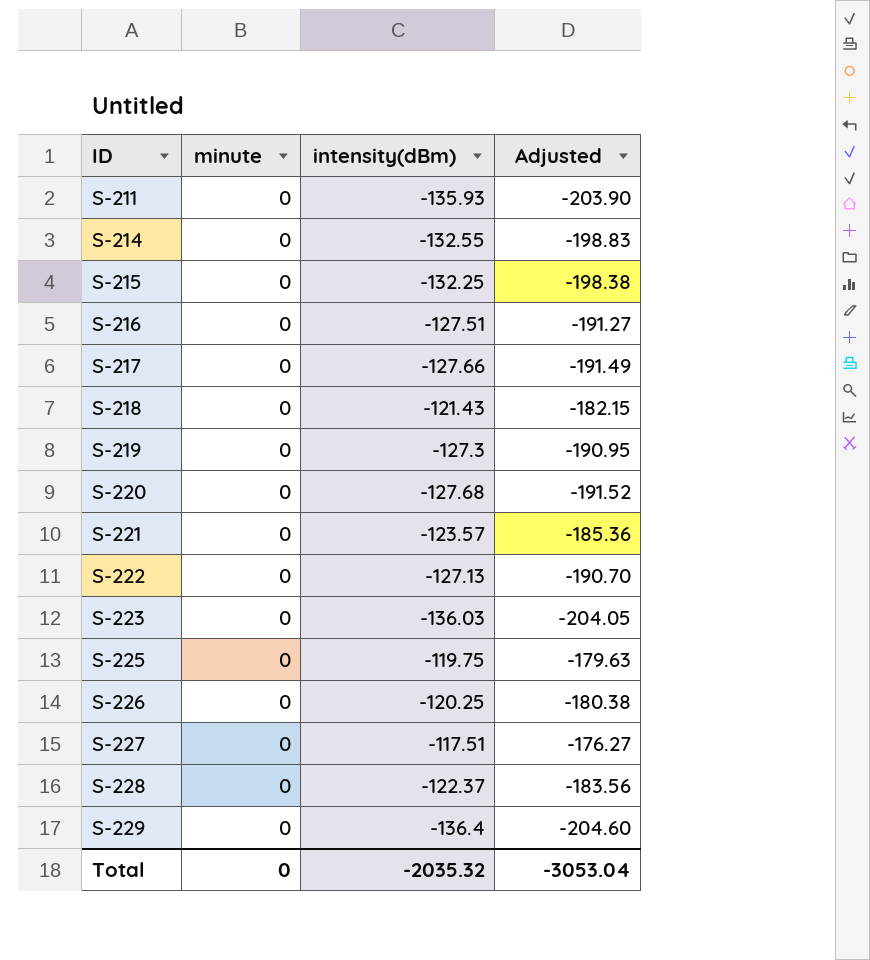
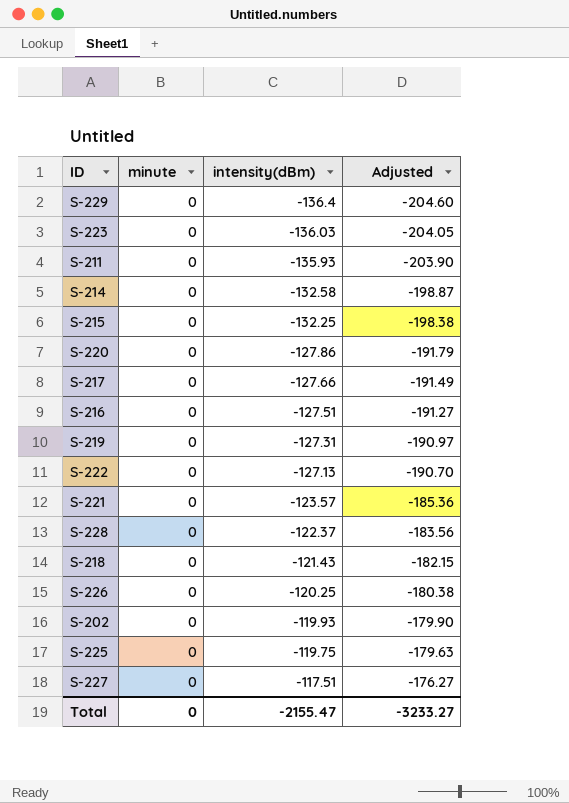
row order: ID ascending -> intensity(dBm) ascending
S-214 | intensity(dBm): -132.55 -> -132.58
S-214 | Adjusted: -198.83 -> -198.87
S-220 | intensity(dBm): -127.68 -> -127.86
S-220 | Adjusted: -191.52 -> -191.79
S-219 | intensity(dBm): -127.3 -> -127.31
S-219 | Adjusted: -190.95 -> -190.97
row S-202: none -> 0 | -119.93 | -179.90
Total | intensity(dBm): -2035.32 -> -2155.47
Total | Adjusted: -3053.04 -> -3233.27

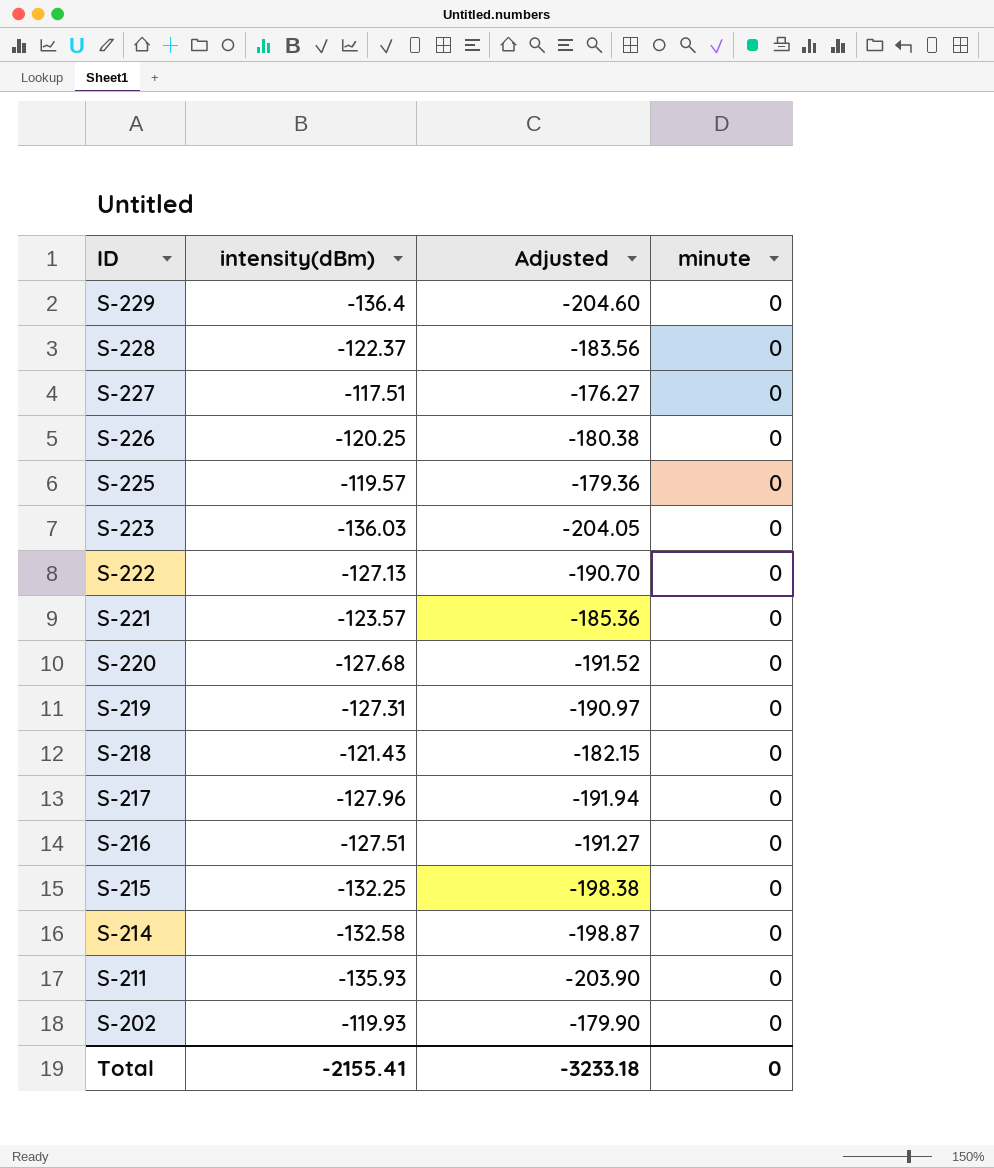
row order: intensity(dBm) ascending -> ID descending
column minute | position: 2 -> 4
S-225 | intensity(dBm): -119.75 -> -119.57
S-225 | Adjusted: -179.63 -> -179.36
S-220 | intensity(dBm): -127.86 -> -127.68
S-220 | Adjusted: -191.79 -> -191.52
S-217 | intensity(dBm): -127.66 -> -127.96
S-217 | Adjusted: -191.49 -> -191.94
Total | intensity(dBm): -2155.47 -> -2155.41
Total | Adjusted: -3233.27 -> -3233.18

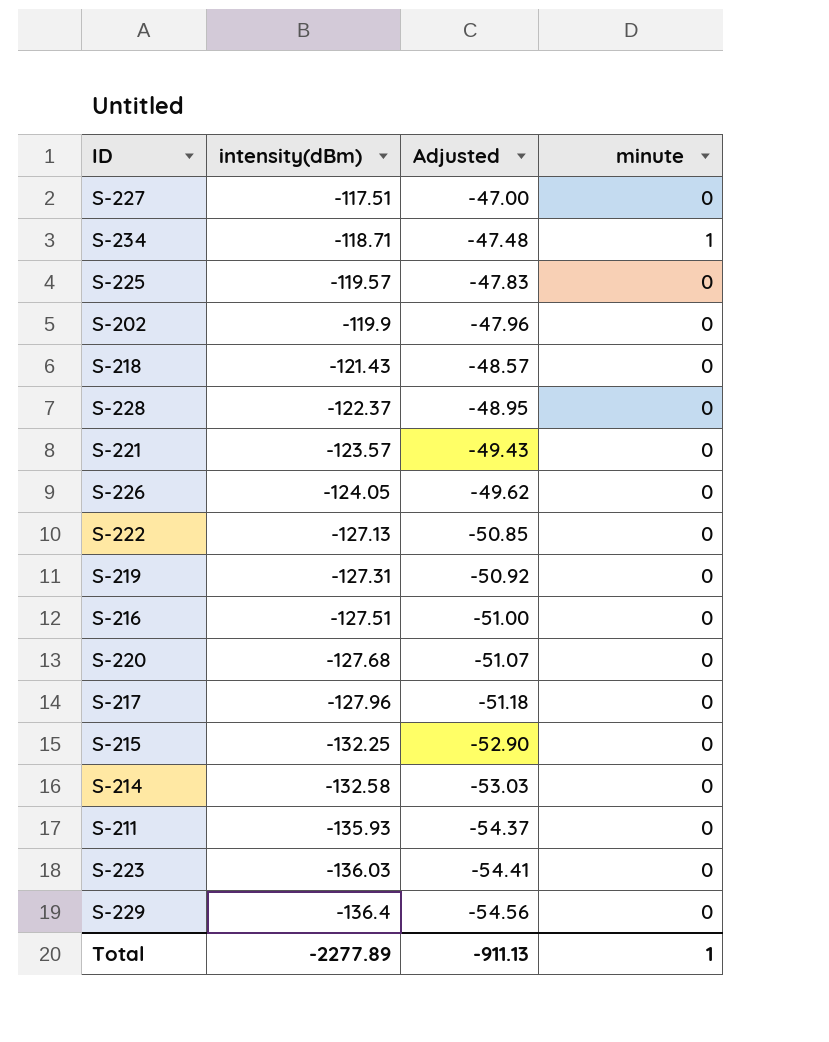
row order: ID descending -> intensity(dBm) descending
column Adjusted | formula: [intensity(dBm)] * 1.5 -> [intensity(dBm)] * 0.4
row S-234: none -> -118.71 | -47.48 | 1
S-202 | intensity(dBm): -119.93 -> -119.9
S-226 | intensity(dBm): -120.25 -> -124.05
Total | intensity(dBm): -2155.41 -> -2277.89
Total | Adjusted: -3233.18 -> -911.13
Total | minute: 0 -> 1

